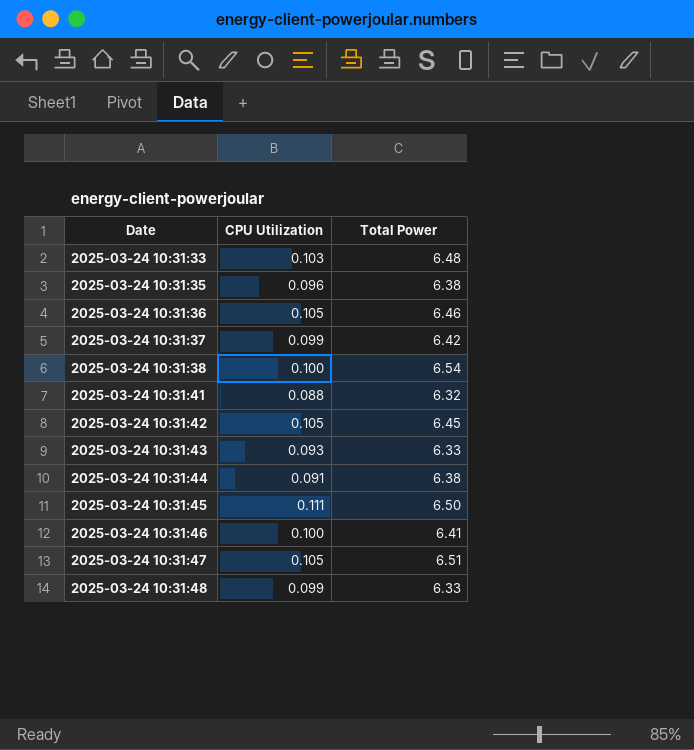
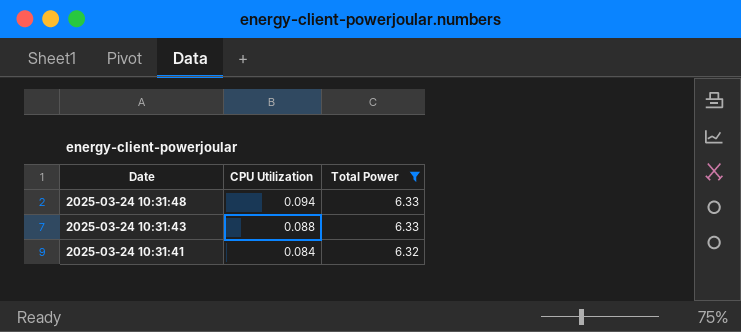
filter: none -> Total Power <= 6.33
row order: Date ascending -> Date descending
2025-03-24 10:31:48 | CPU Utilization: 0.099 -> 0.094
2025-03-24 10:31:43 | CPU Utilization: 0.093 -> 0.088
2025-03-24 10:31:41 | CPU Utilization: 0.088 -> 0.084

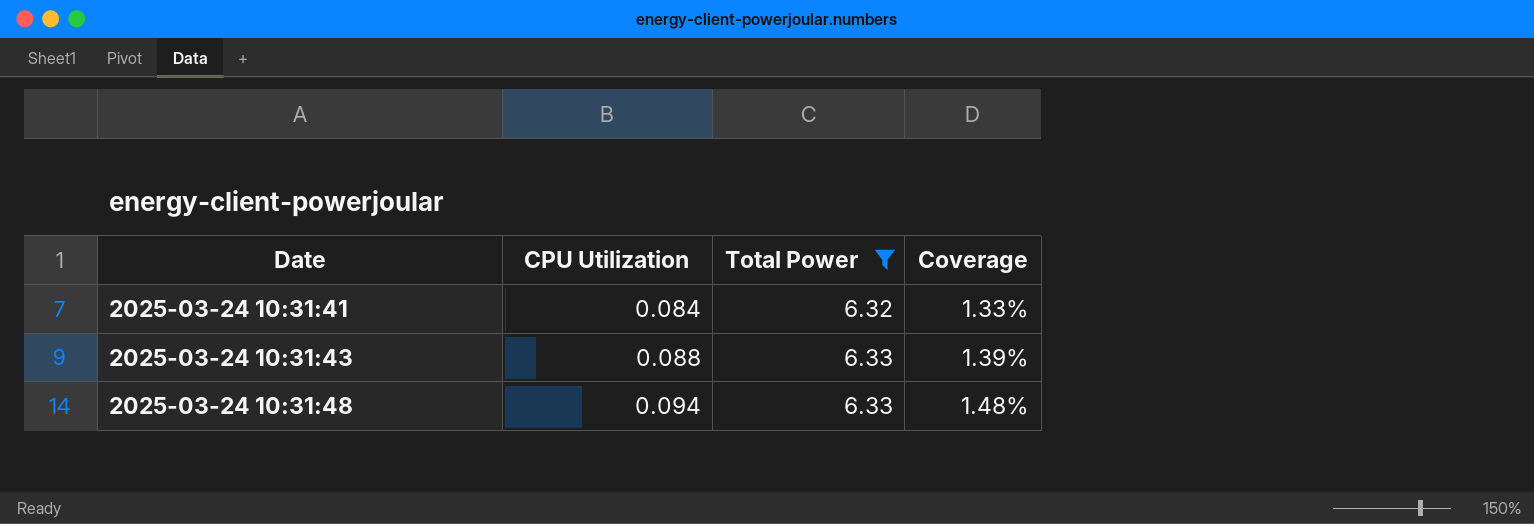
row order: Date descending -> Date ascending
column Coverage | formula: none -> [CPU Utilization] / [Total Power]

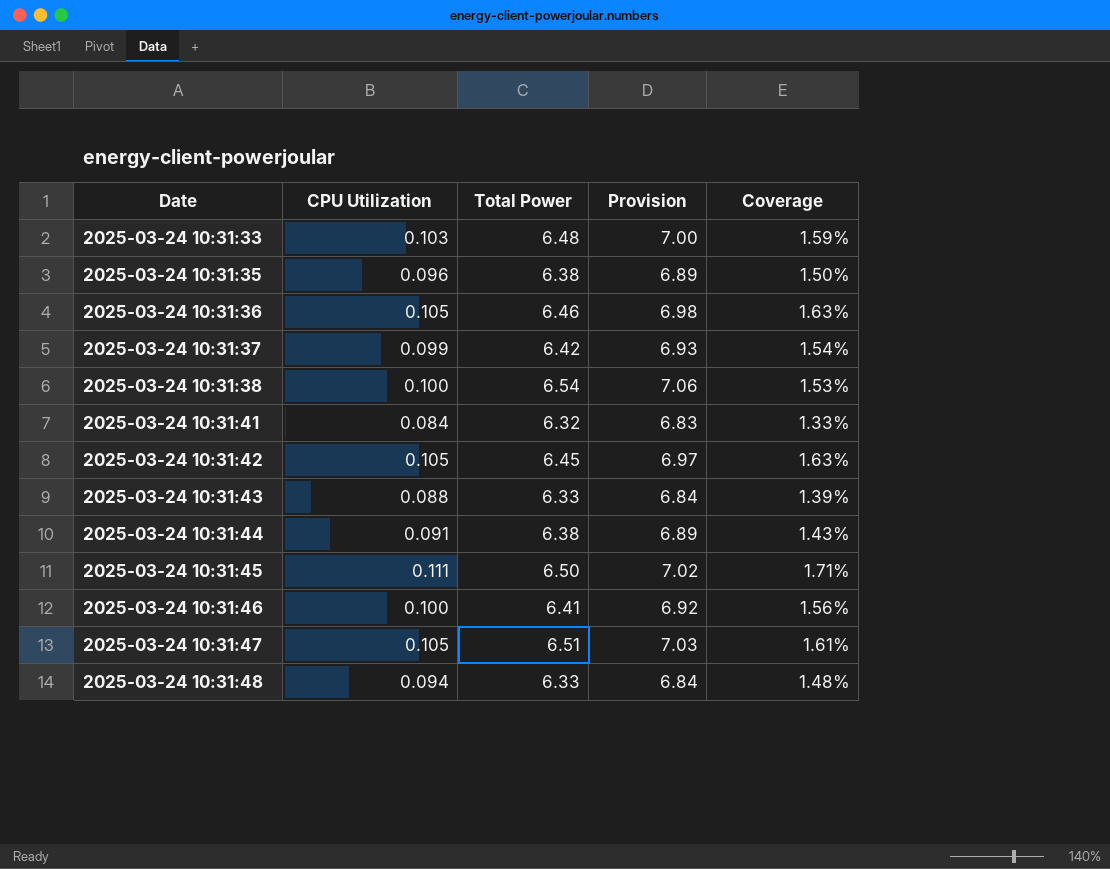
filter: Total Power <= 6.33 -> none
column Provision | formula: none -> [Total Power] * 1.08

